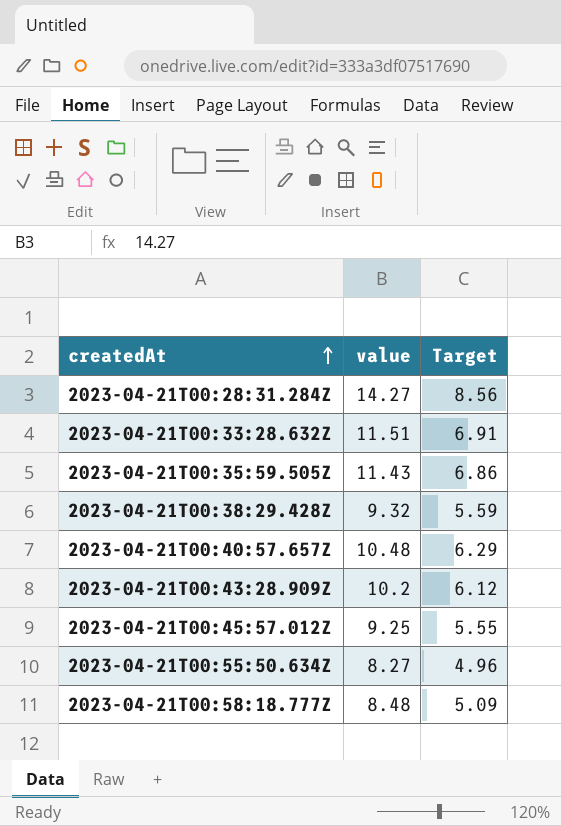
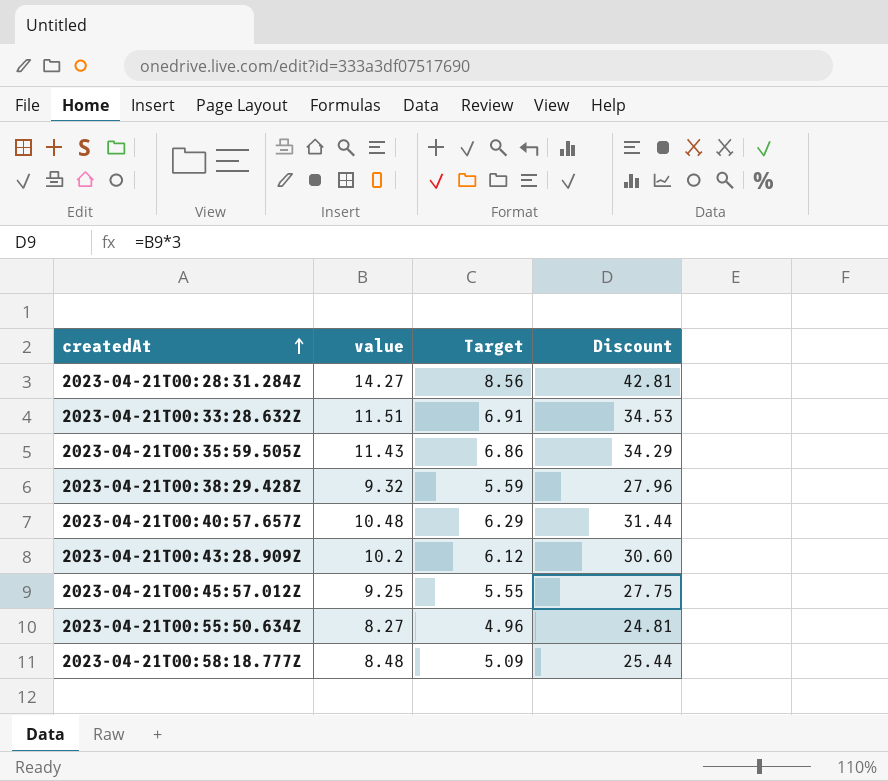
column Discount | formula: none -> [value] * 3

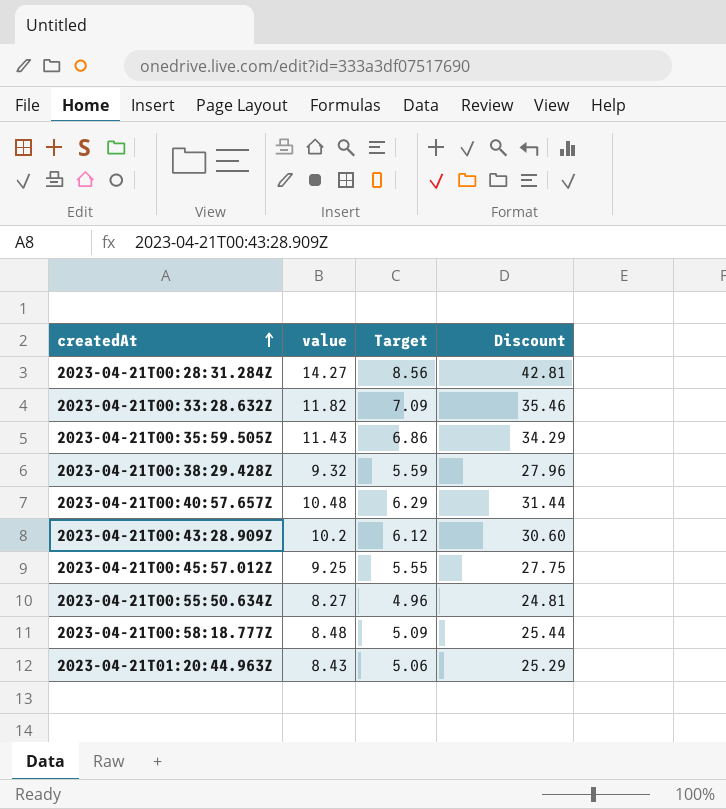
2023-04-21T00:33:28.632Z | value: 11.51 -> 11.82
2023-04-21T00:33:28.632Z | Target: 6.91 -> 7.09
2023-04-21T00:33:28.632Z | Discount: 34.53 -> 35.46
row 2023-04-21T01:20:44.963Z: none -> 8.43 | 5.06 | 25.29

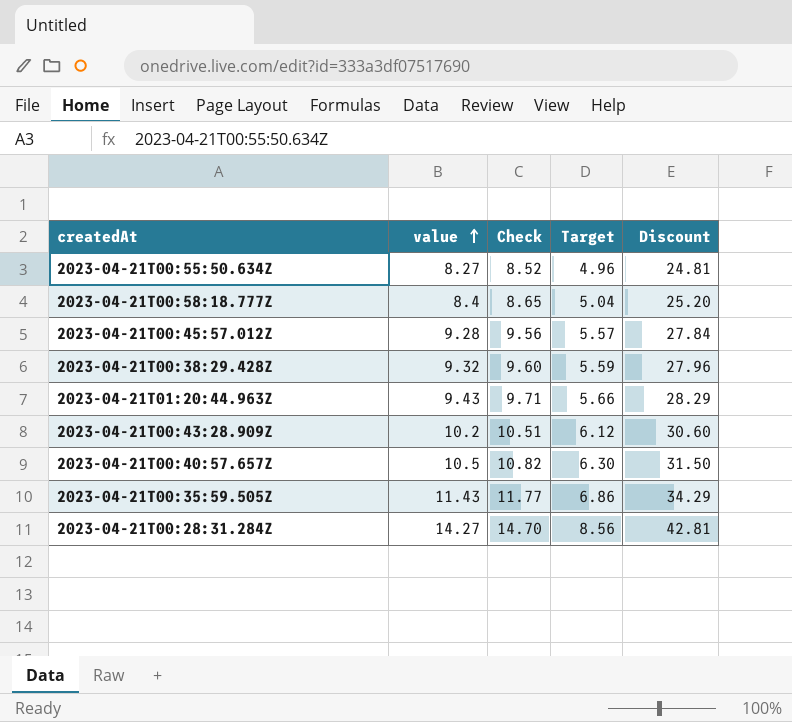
row order: createdAt ascending -> value ascending
column Check | formula: none -> [value] * 1.03
row 2023-04-21T00:33:28.632Z: 11.82 | 7.09 | 35.46 -> none
2023-04-21T00:58:18.777Z | value: 8.48 -> 8.4
2023-04-21T00:58:18.777Z | Target: 5.09 -> 5.04
2023-04-21T00:58:18.777Z | Discount: 25.44 -> 25.20
2023-04-21T00:45:57.012Z | value: 9.25 -> 9.28
2023-04-21T00:45:57.012Z | Target: 5.55 -> 5.57
2023-04-21T00:45:57.012Z | Discount: 27.75 -> 27.84
2023-04-21T01:20:44.963Z | value: 8.43 -> 9.43
2023-04-21T01:20:44.963Z | Target: 5.06 -> 5.66
2023-04-21T01:20:44.963Z | Discount: 25.29 -> 28.29
2023-04-21T00:40:57.657Z | value: 10.48 -> 10.5
2023-04-21T00:40:57.657Z | Target: 6.29 -> 6.30
2023-04-21T00:40:57.657Z | Discount: 31.44 -> 31.50

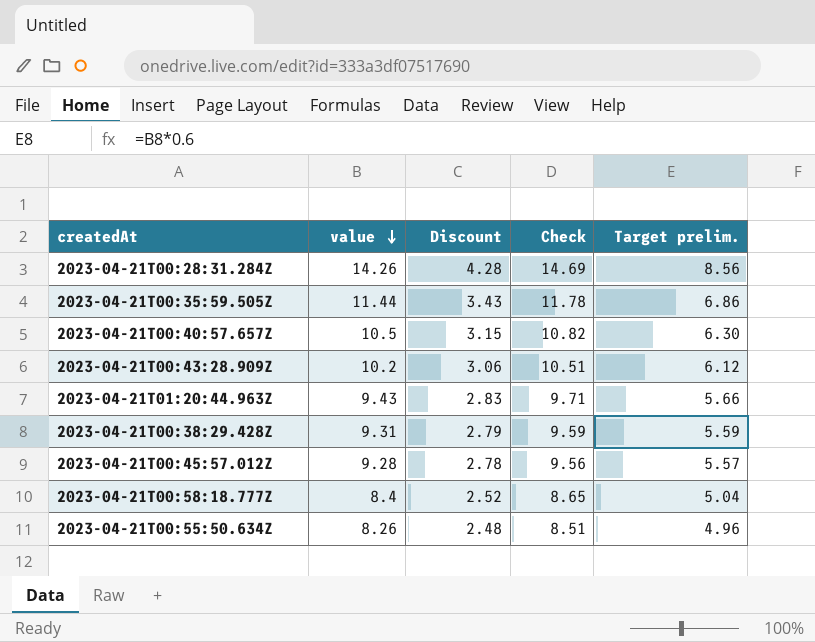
row order: value ascending -> value descending
column Discount | formula: [value] * 3 -> [value] * 0.3
column Discount | position: 5 -> 3
column name: Target -> Target prelim.
2023-04-21T00:28:31.284Z | value: 14.27 -> 14.26
2023-04-21T00:28:31.284Z | Check: 14.70 -> 14.69
2023-04-21T00:35:59.505Z | value: 11.43 -> 11.44
2023-04-21T00:35:59.505Z | Check: 11.77 -> 11.78
2023-04-21T00:38:29.428Z | value: 9.32 -> 9.31
2023-04-21T00:38:29.428Z | Check: 9.60 -> 9.59
2023-04-21T00:55:50.634Z | value: 8.27 -> 8.26
2023-04-21T00:55:50.634Z | Check: 8.52 -> 8.51

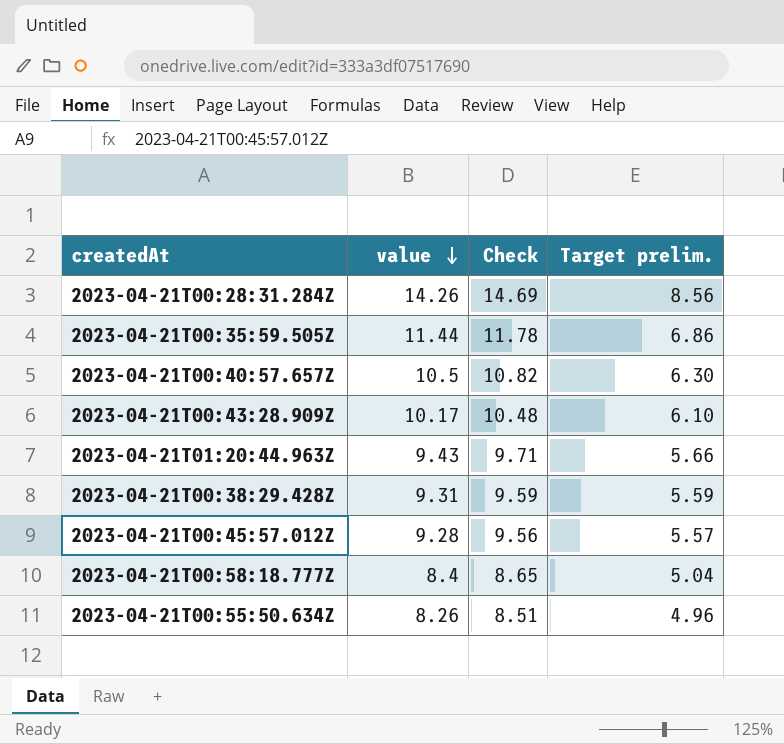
column Discount | formula: [value] * 0.3 -> none
2023-04-21T00:43:28.909Z | value: 10.2 -> 10.17
2023-04-21T00:43:28.909Z | Check: 10.51 -> 10.48
2023-04-21T00:43:28.909Z | Target prelim.: 6.12 -> 6.10

